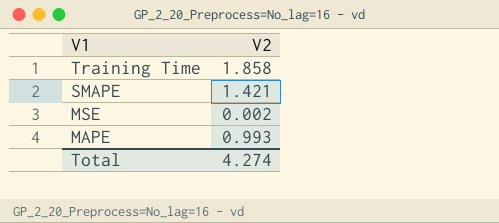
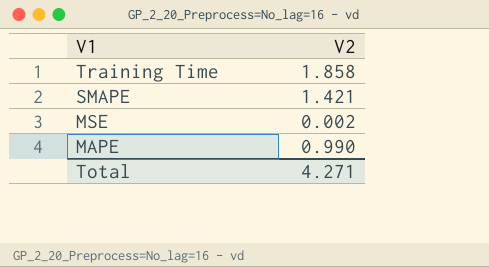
MAPE | V2: 0.993 -> 0.990
Total | V2: 4.274 -> 4.271

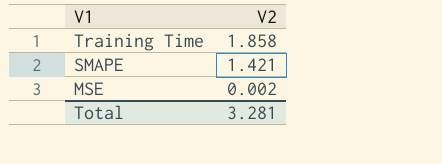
row MAPE: 0.990 -> none
Total | V2: 4.271 -> 3.281

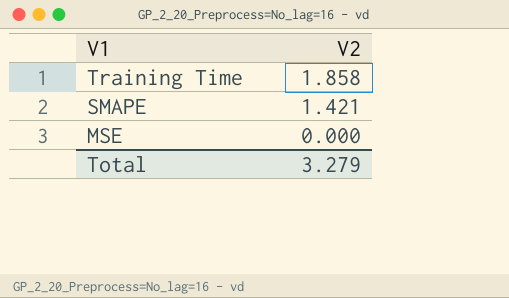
MSE | V2: 0.002 -> 0.000
Total | V2: 3.281 -> 3.279

